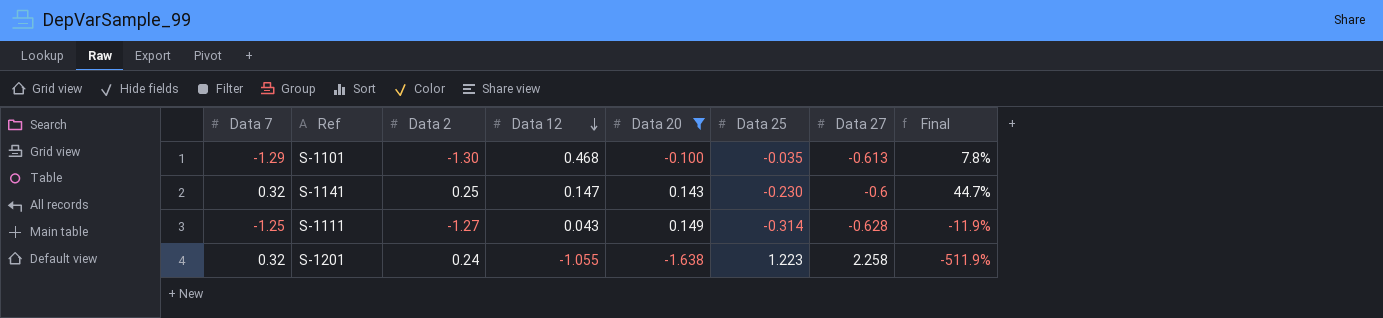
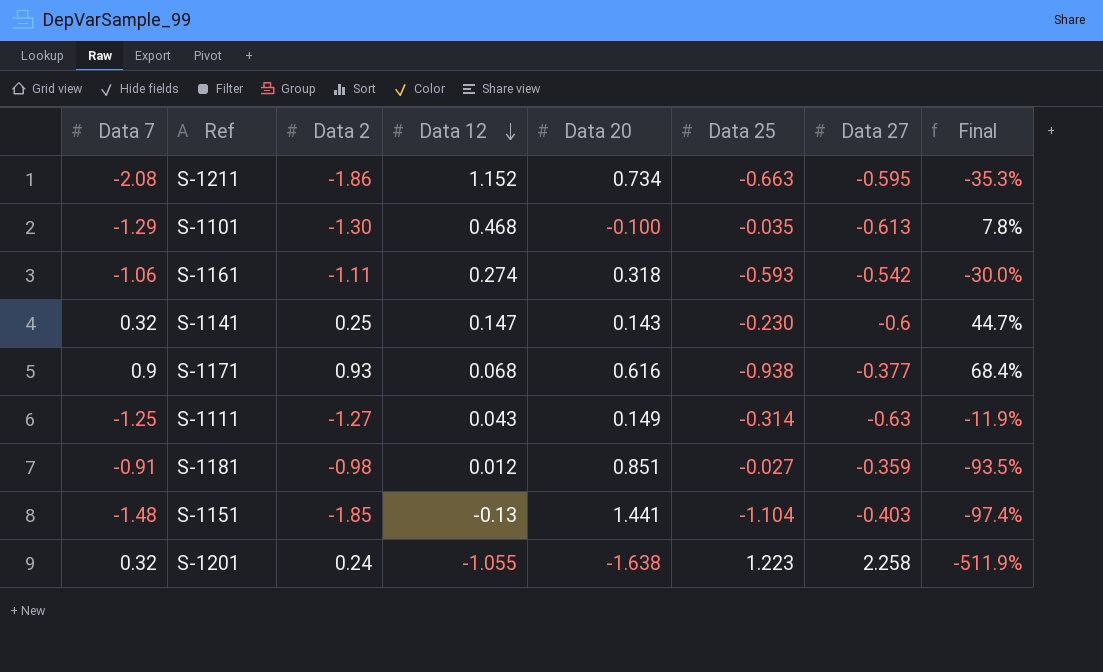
filter: Data 20 <= 0.149 -> none
S-1111 | Data 27: -0.628 -> -0.63

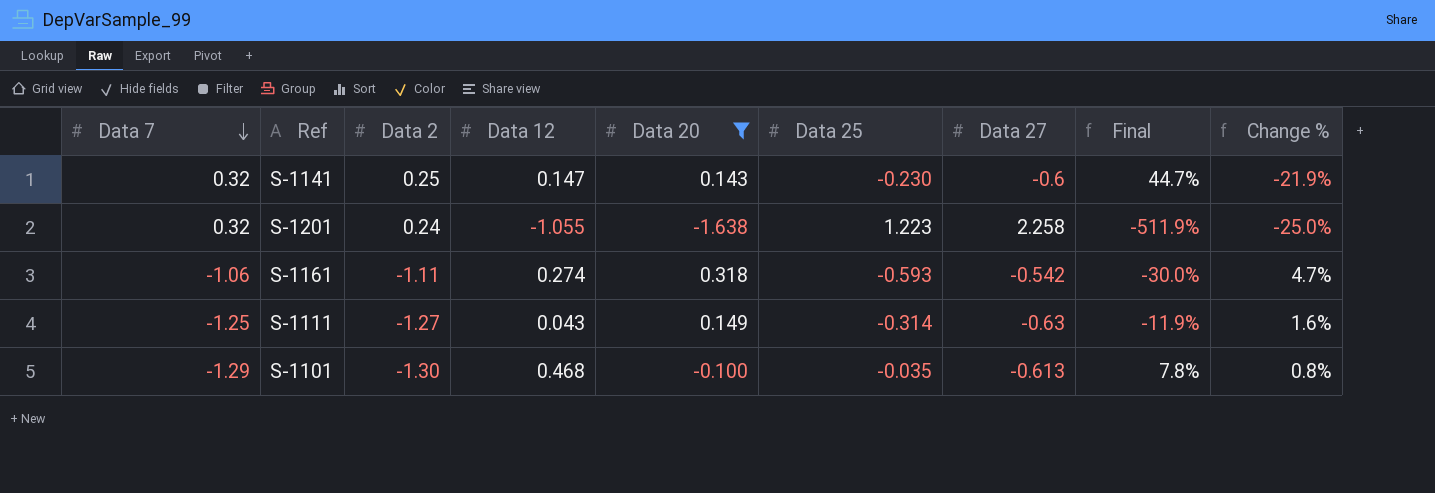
filter: none -> Data 20 <= 0.318
row order: Data 12 descending -> Data 7 descending
column Change % | formula: none -> ([Data 2] - [Data 7]) / [Data 7]

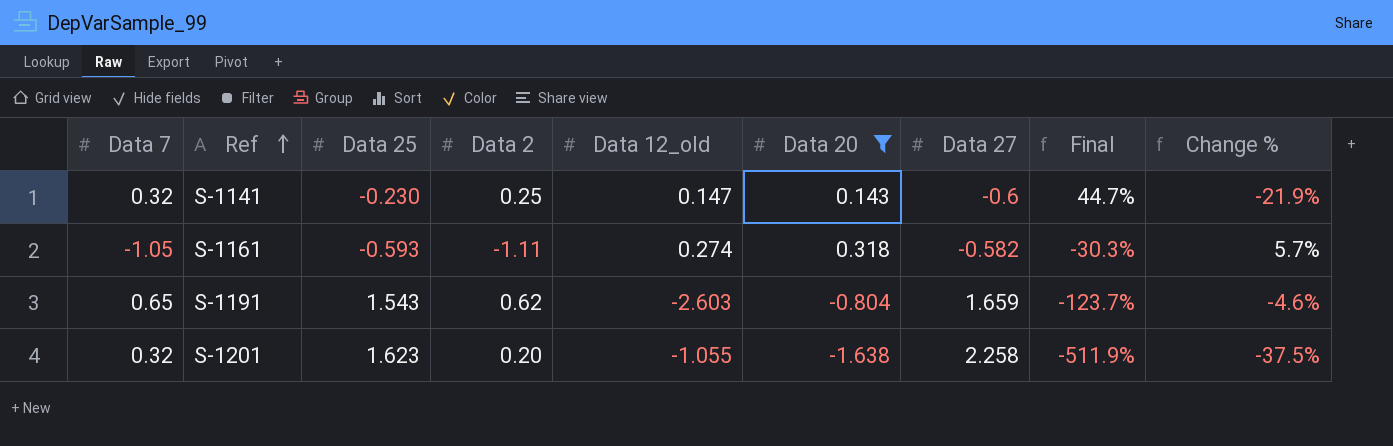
row order: Data 7 descending -> Ref ascending
column Data 25 | position: 6 -> 3
column name: Data 12 -> Data 12_old
row S-1111: -1.25 | -1.27 | 0.043 | 0.149 | -0.314 | -0.63 | -11.9% | 1.6% -> none
row S-1101: -1.29 | -1.30 | 0.468 | -0.100 | -0.035 | -0.613 | 7.8% | 0.8% -> none
S-1161 | Data 7: -1.06 -> -1.05
S-1161 | Data 27: -0.542 -> -0.582
S-1161 | Final: -30.0% -> -30.3%
S-1161 | Change %: 4.7% -> 5.7%
row S-1191: none -> 0.65 | 1.543 | 0.62 | -2.603 | -0.804 | 1.659 | -123.7% | -4.6%
S-1201 | Data 25: 1.223 -> 1.623
S-1201 | Data 2: 0.24 -> 0.20
S-1201 | Change %: -25.0% -> -37.5%

